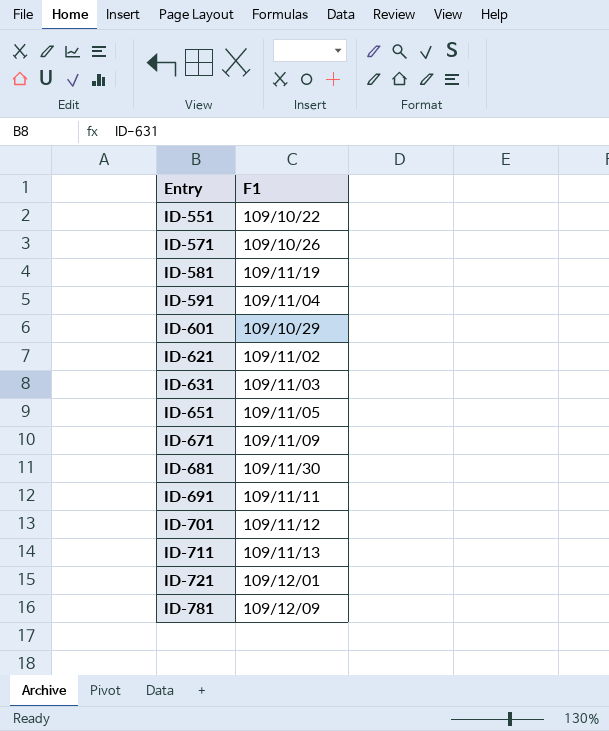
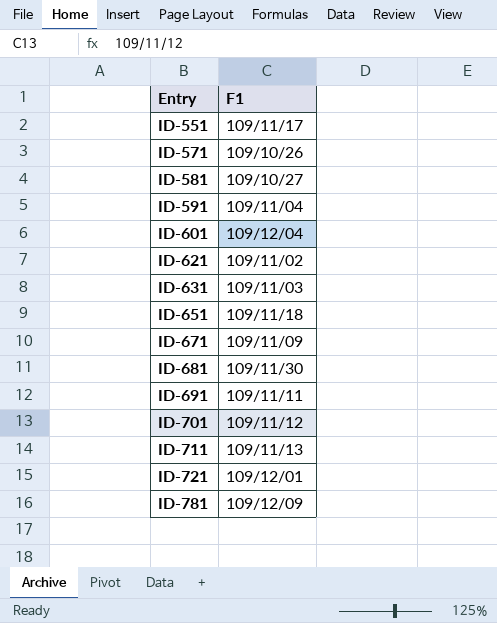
ID-551 | F1: 109/10/22 -> 109/11/17
ID-581 | F1: 109/11/19 -> 109/10/27
ID-601 | F1: 109/10/29 -> 109/12/04
ID-651 | F1: 109/11/05 -> 109/11/18

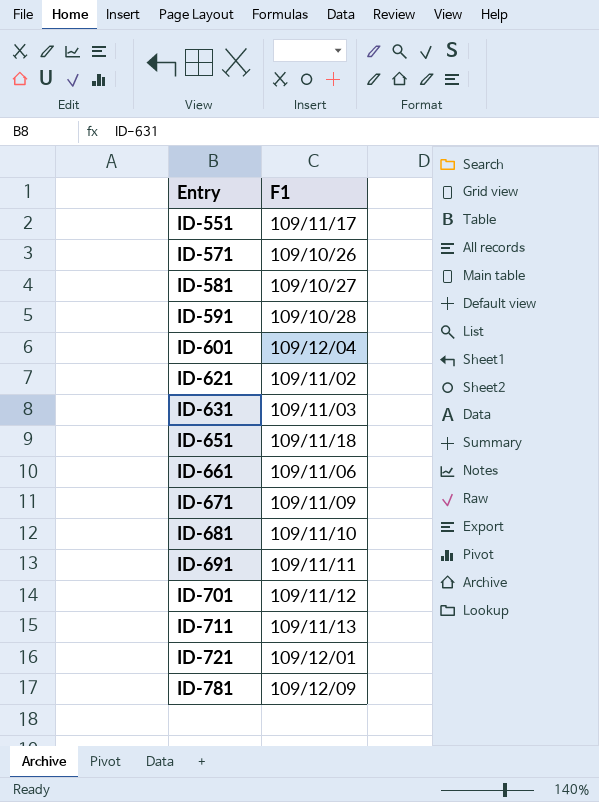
ID-591 | F1: 109/11/04 -> 109/10/28
row ID-661: none -> 109/11/06
ID-681 | F1: 109/11/30 -> 109/11/10

